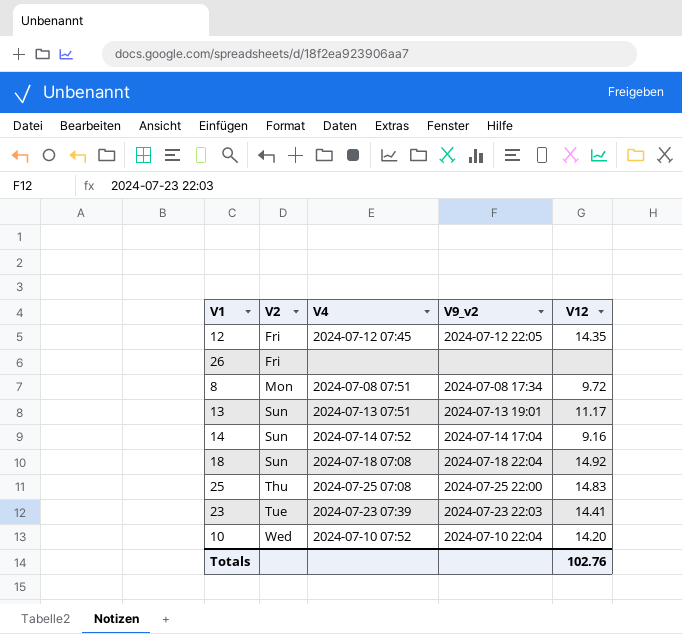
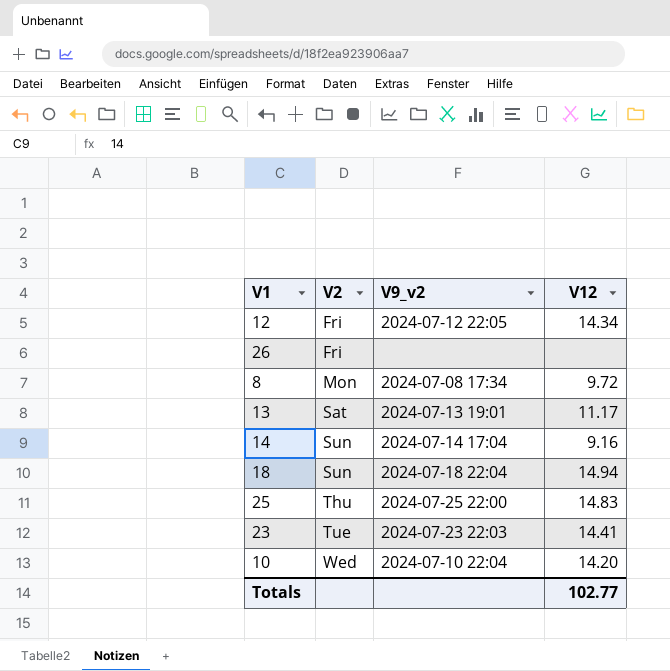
column V4 | position: 3 -> none
12 | V12: 14.35 -> 14.34
13 | V2: Sun -> Sat
18 | V12: 14.92 -> 14.94
Totals | V12: 102.76 -> 102.77

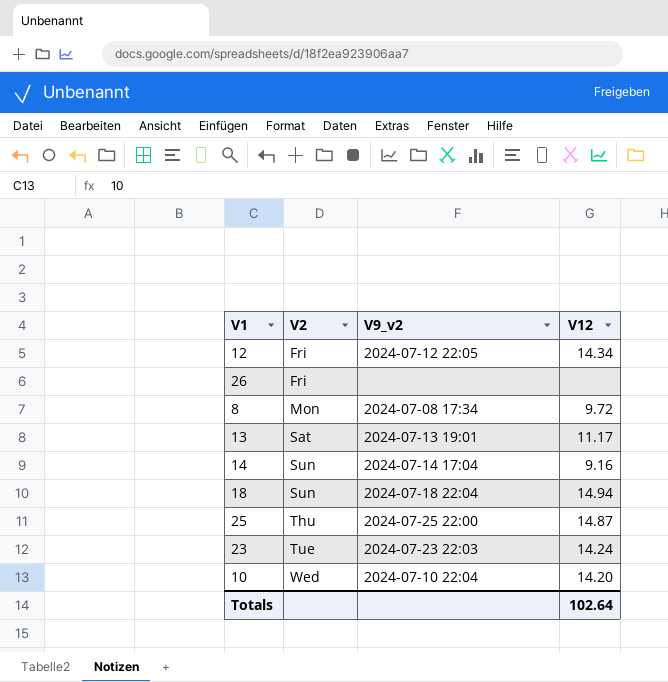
25 | V12: 14.83 -> 14.87
23 | V12: 14.41 -> 14.24
Totals | V12: 102.77 -> 102.64

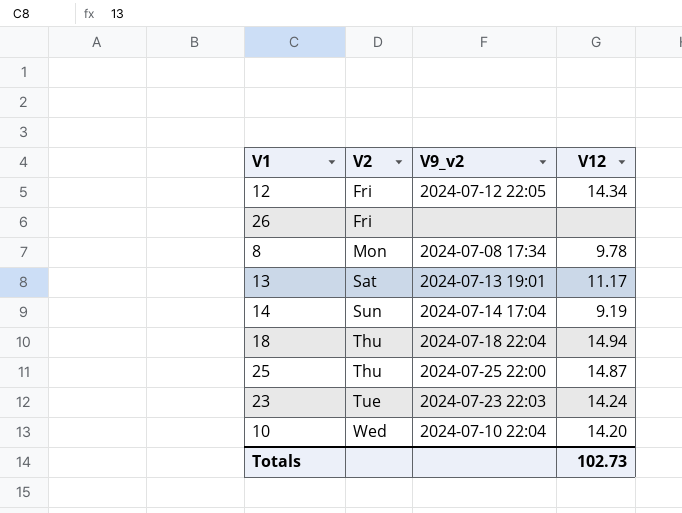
8 | V12: 9.72 -> 9.78
14 | V12: 9.16 -> 9.19
18 | V2: Sun -> Thu
Totals | V12: 102.64 -> 102.73

